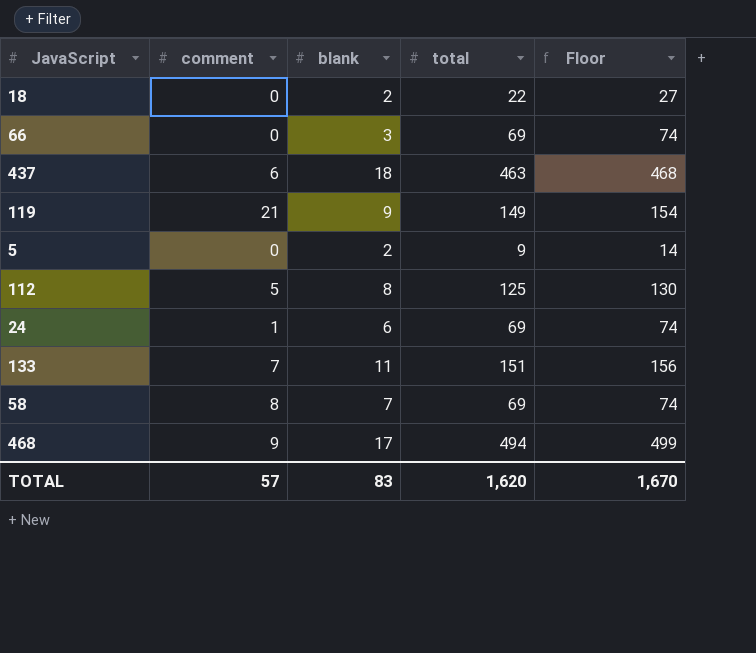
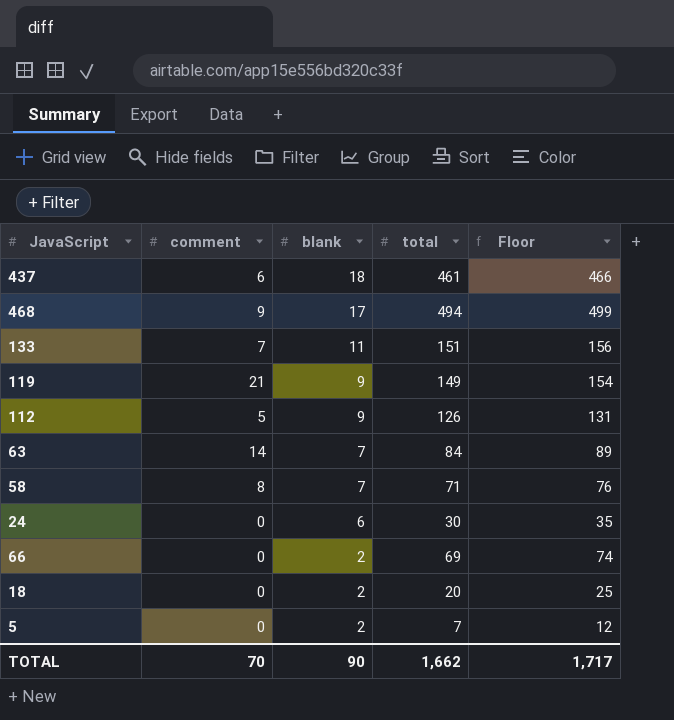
row order: none -> blank descending
437 | total: 463 -> 461
437 | Floor: 468 -> 466
112 | blank: 8 -> 9
112 | total: 125 -> 126
112 | Floor: 130 -> 131
row 63: none -> 14 | 7 | 84 | 89
58 | total: 69 -> 71
58 | Floor: 74 -> 76
24 | comment: 1 -> 0
24 | total: 69 -> 30
24 | Floor: 74 -> 35
66 | blank: 3 -> 2
18 | total: 22 -> 20
18 | Floor: 27 -> 25
5 | total: 9 -> 7
5 | Floor: 14 -> 12
TOTAL | comment: 57 -> 70
TOTAL | blank: 83 -> 90
TOTAL | total: 1,620 -> 1,662
TOTAL | Floor: 1,670 -> 1,717

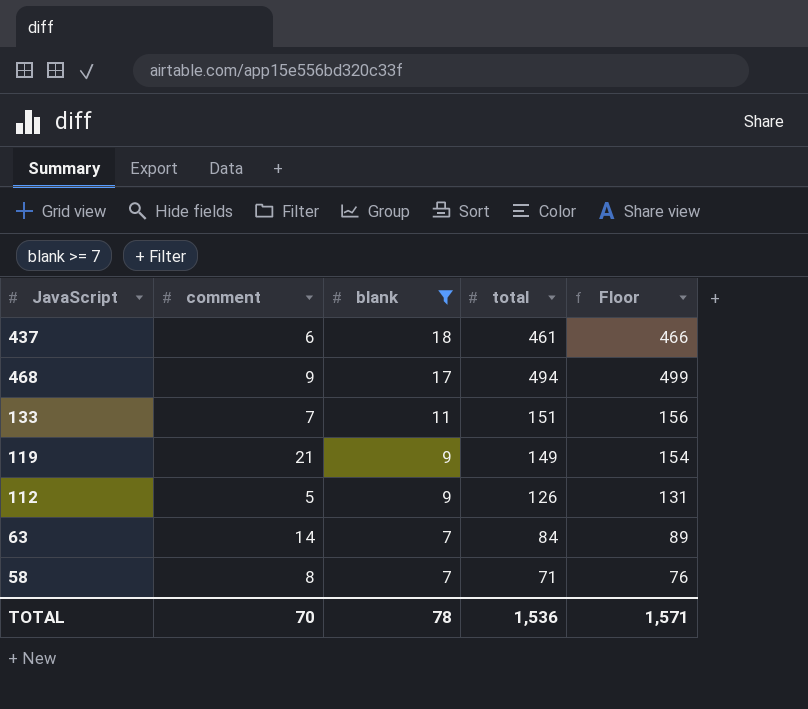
filter: none -> blank >= 7
TOTAL | blank: 90 -> 78
TOTAL | total: 1,662 -> 1,536
TOTAL | Floor: 1,717 -> 1,571

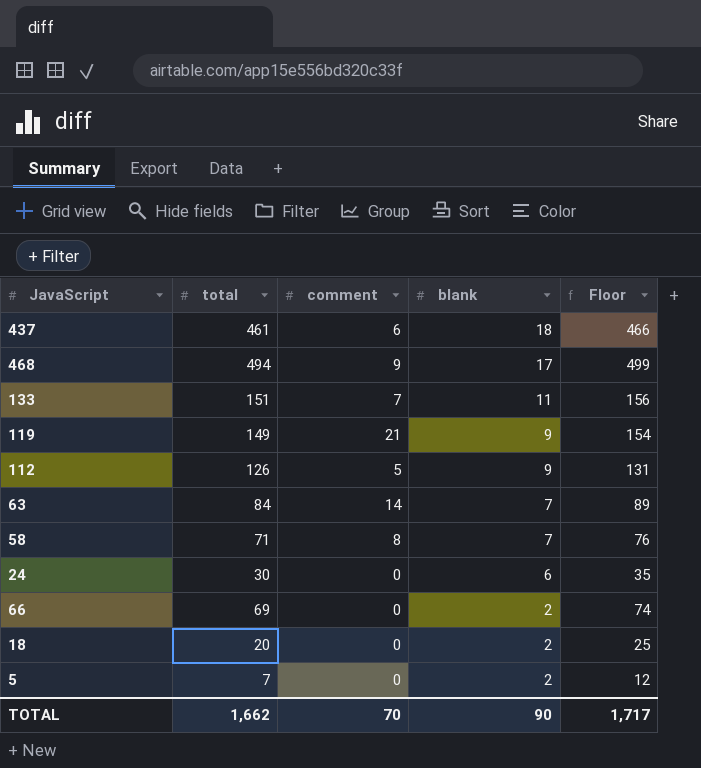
filter: blank >= 7 -> none
column total | position: 4 -> 2
TOTAL | total: 1,536 -> 1,662
TOTAL | blank: 78 -> 90
TOTAL | Floor: 1,571 -> 1,717

